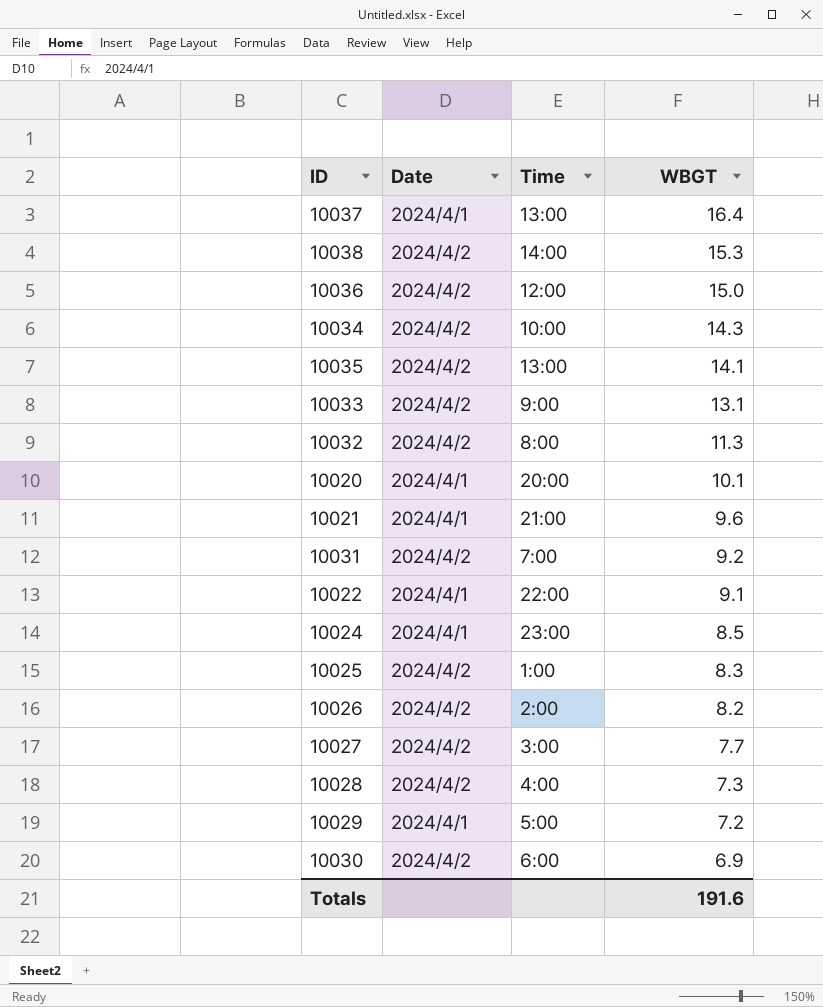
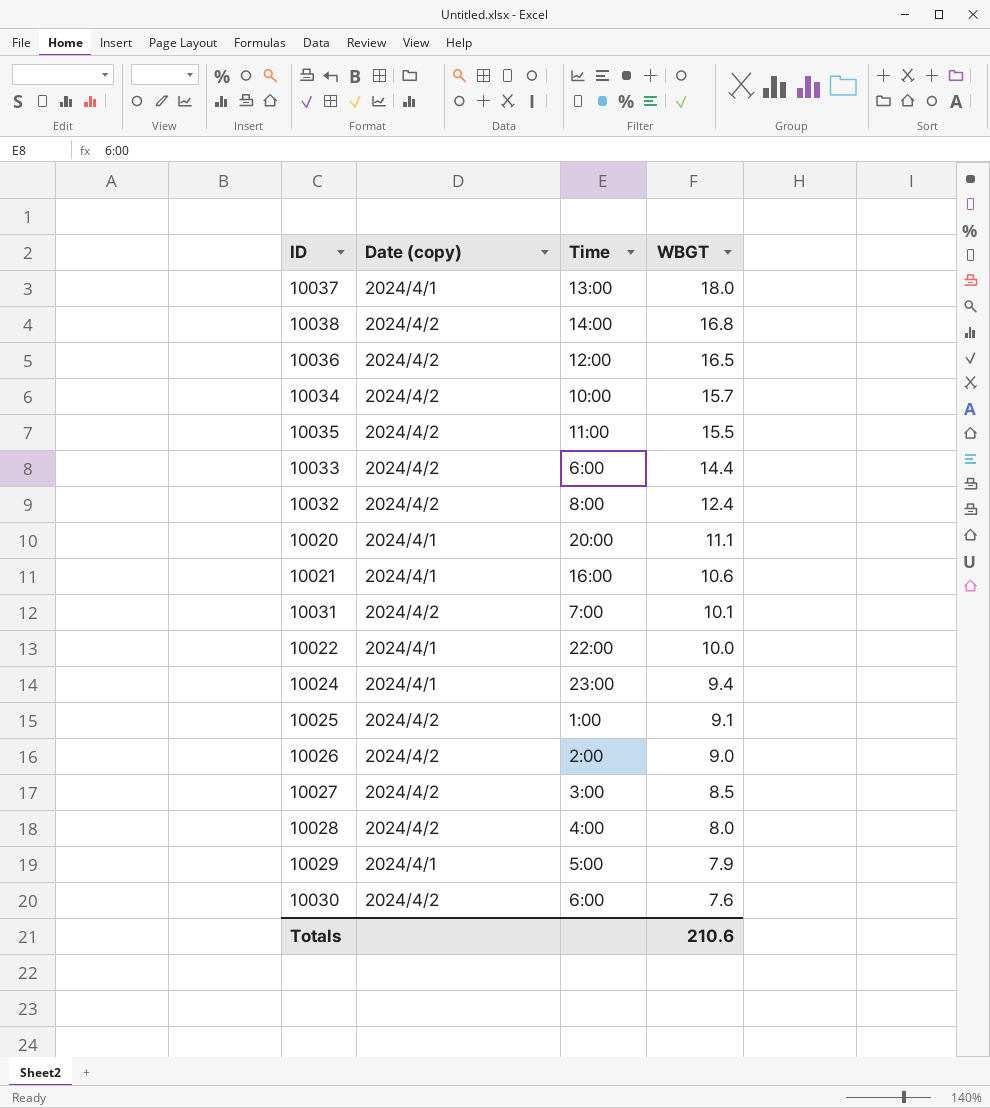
column name: Date -> Date (copy)
10037 | WBGT: 16.4 -> 18.0
10038 | WBGT: 15.3 -> 16.8
10036 | WBGT: 15.0 -> 16.5
10034 | WBGT: 14.3 -> 15.7
10035 | Time: 13:00 -> 11:00
10035 | WBGT: 14.1 -> 15.5
10033 | Time: 9:00 -> 6:00
10033 | WBGT: 13.1 -> 14.4
10032 | WBGT: 11.3 -> 12.4
10020 | WBGT: 10.1 -> 11.1
10021 | Time: 21:00 -> 16:00
10021 | WBGT: 9.6 -> 10.6
10031 | WBGT: 9.2 -> 10.1
10022 | WBGT: 9.1 -> 10.0
10024 | WBGT: 8.5 -> 9.4
10025 | WBGT: 8.3 -> 9.1
10026 | WBGT: 8.2 -> 9.0
10027 | WBGT: 7.7 -> 8.5
10028 | WBGT: 7.3 -> 8.0
10029 | WBGT: 7.2 -> 7.9
10030 | WBGT: 6.9 -> 7.6
Totals | WBGT: 191.6 -> 210.6

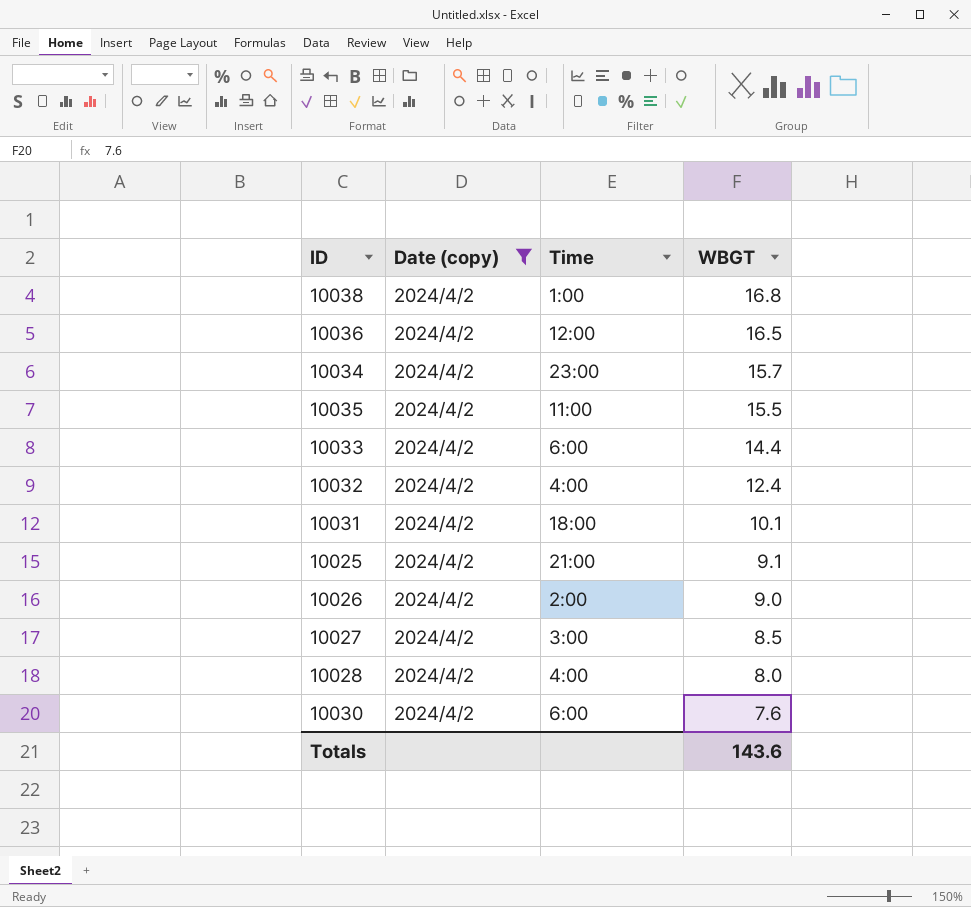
filter: none -> Date (copy) = 2024/4/2
10038 | Time: 14:00 -> 1:00
10034 | Time: 10:00 -> 23:00
10032 | Time: 8:00 -> 4:00
10031 | Time: 7:00 -> 18:00
10025 | Time: 1:00 -> 21:00
Totals | WBGT: 210.6 -> 143.6

